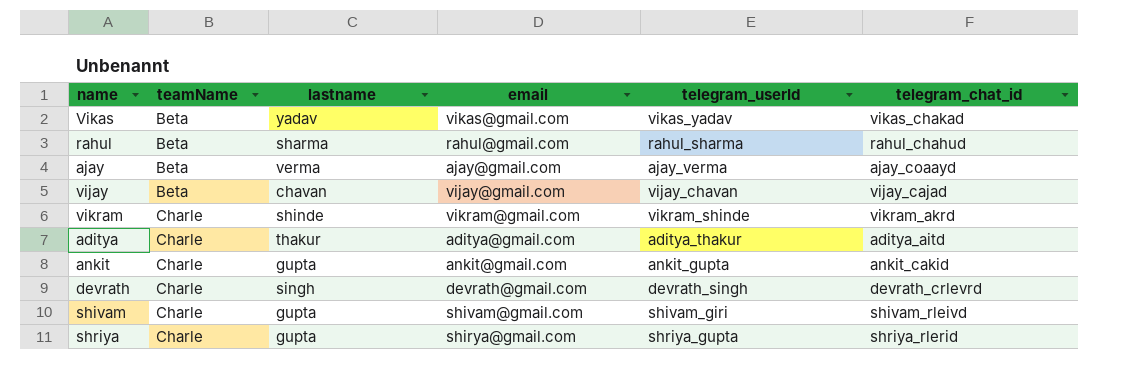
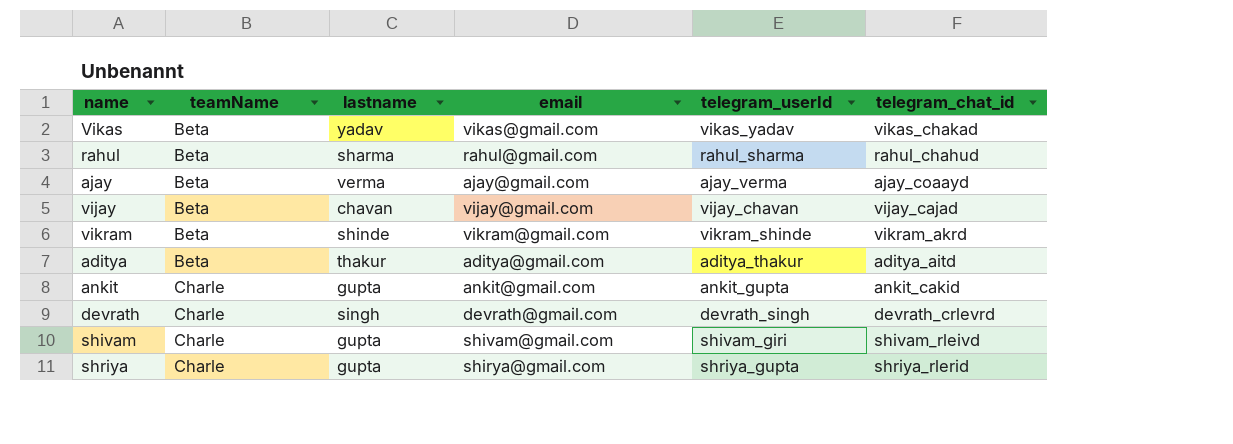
vikram | teamName: Charle -> Beta
aditya | teamName: Charle -> Beta

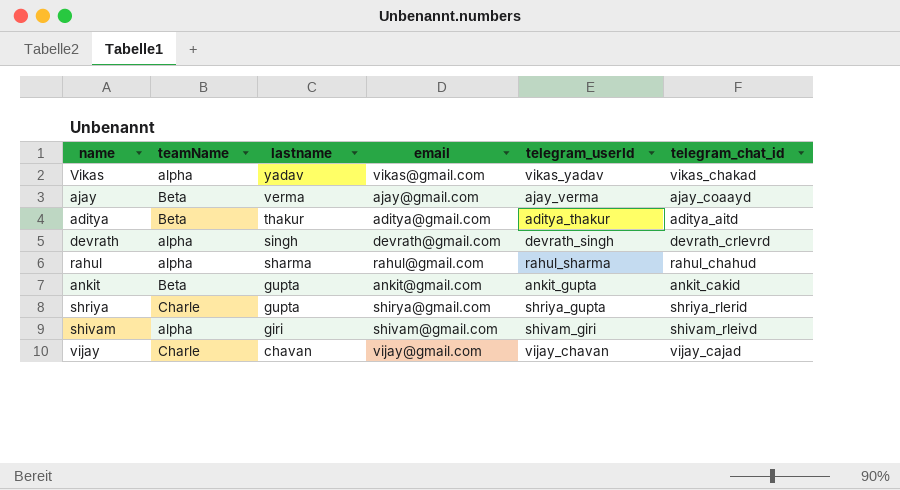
row order: teamName ascending -> lastname descending
row vikram: Beta | shinde | vikram@gmail.com | vikram_shinde | vikram_akrd -> none
Vikas | teamName: Beta -> alpha
devrath | teamName: Charle -> alpha
rahul | teamName: Beta -> alpha
ankit | teamName: Charle -> Beta
shivam | teamName: Charle -> alpha
shivam | lastname: gupta -> giri
vijay | teamName: Beta -> Charle

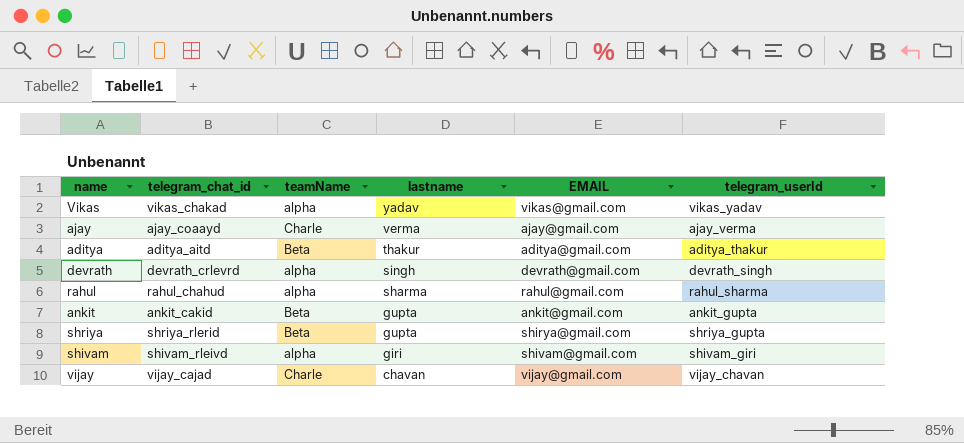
column telegram_chat_id | position: 6 -> 2
column name: email -> EMAIL
ajay | teamName: Beta -> Charle
shriya | teamName: Charle -> Beta

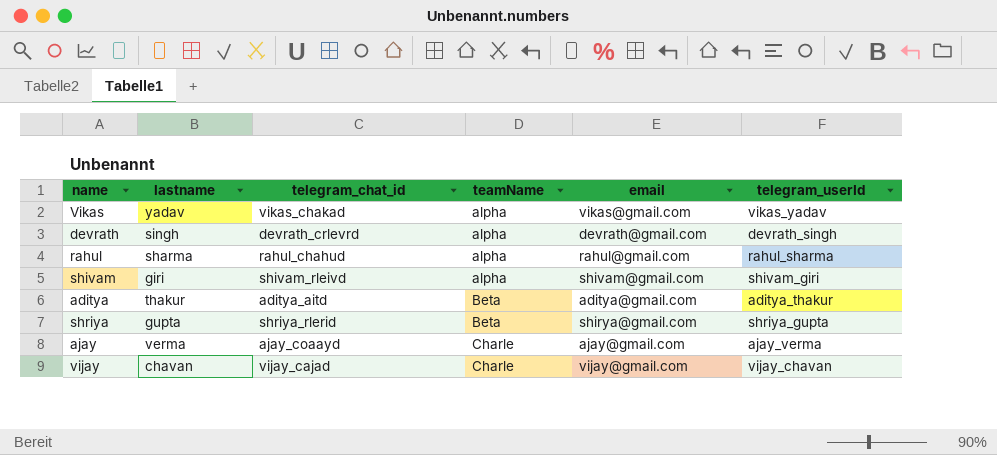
row order: lastname descending -> teamName ascending
column lastname | position: 4 -> 2
column name: EMAIL -> email
row ankit: ankit_cakid | Beta | gupta | ankit@gmail.com | ankit_gupta -> none

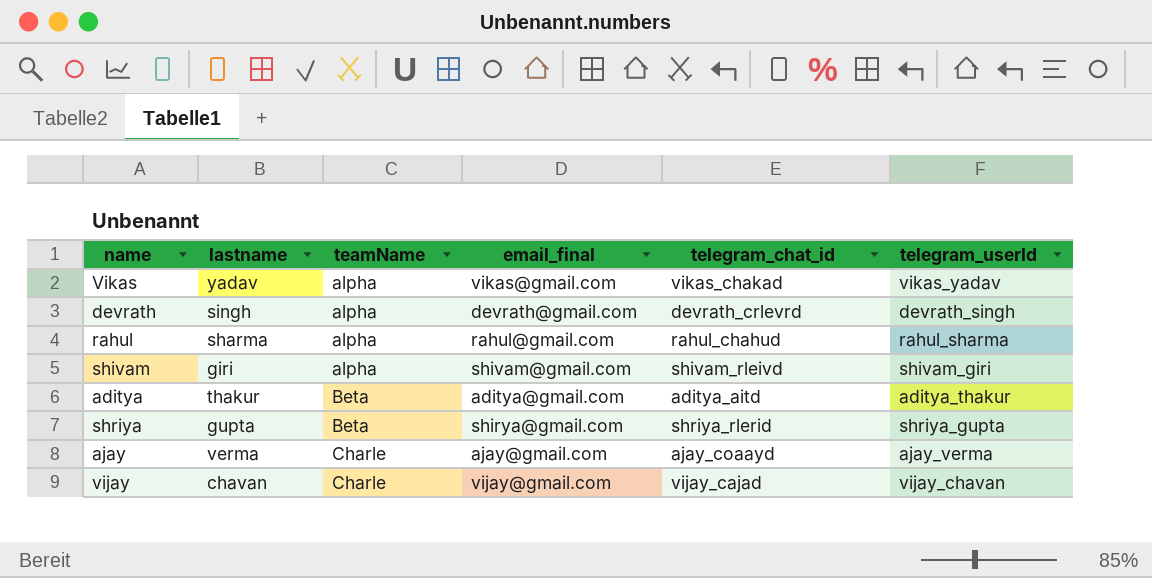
column name: email -> email_final
column telegram_chat_id | position: 3 -> 5

